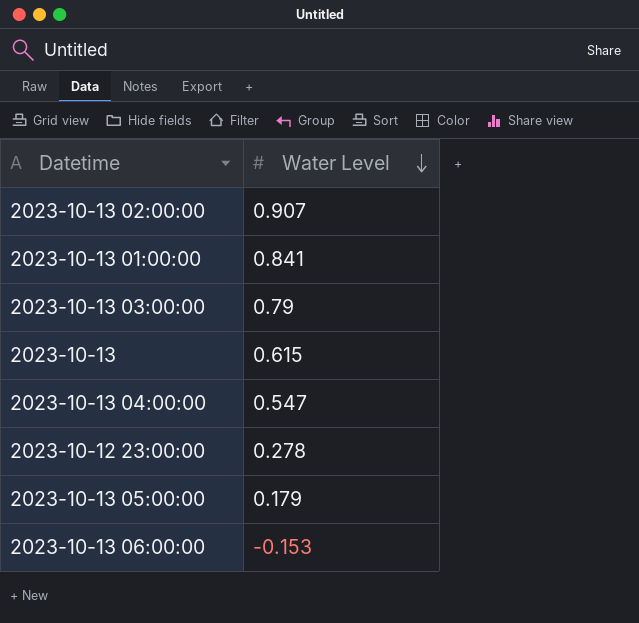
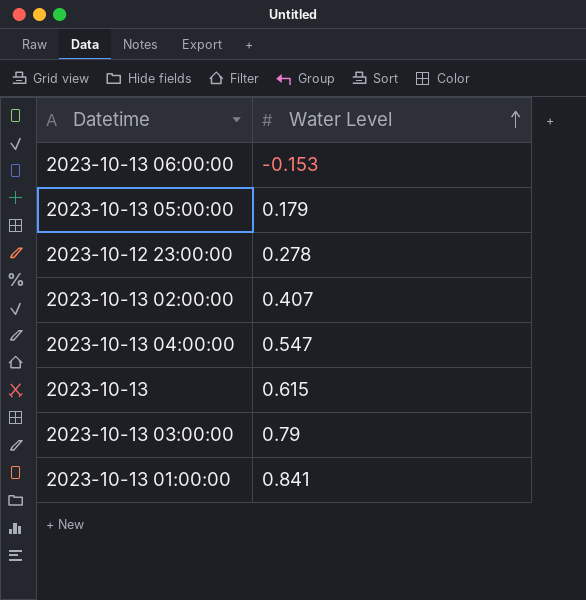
row order: Water Level descending -> Water Level ascending
2023-10-13 02:00:00 | Water Level: 0.907 -> 0.407

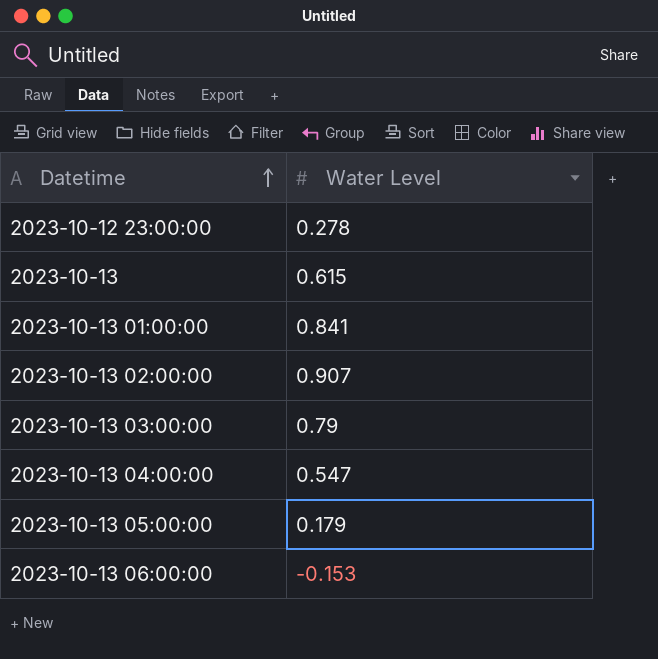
row order: Water Level ascending -> Datetime ascending
2023-10-13 02:00:00 | Water Level: 0.407 -> 0.907

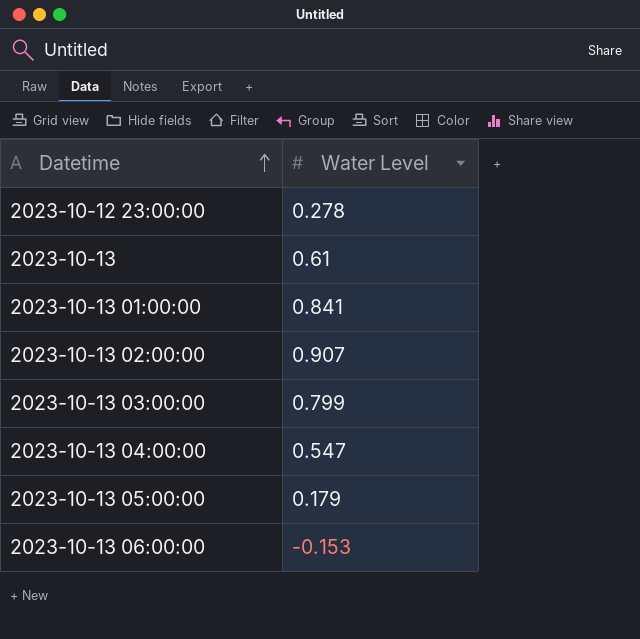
2023-10-13 | Water Level: 0.615 -> 0.61
2023-10-13 03:00:00 | Water Level: 0.79 -> 0.799

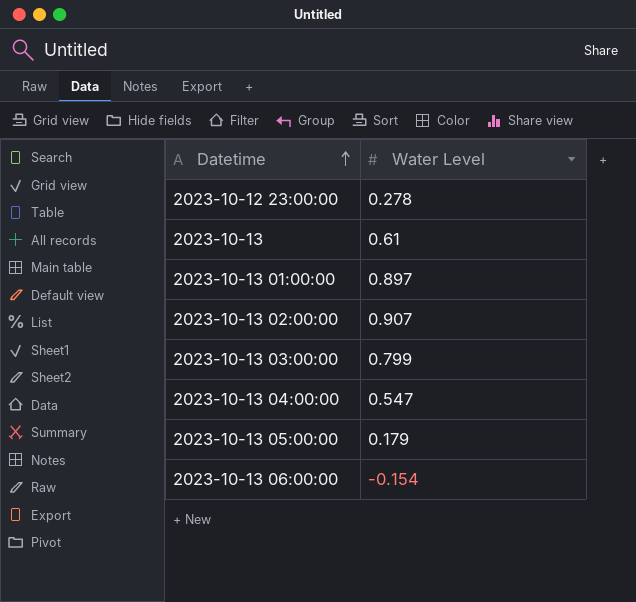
2023-10-13 01:00:00 | Water Level: 0.841 -> 0.897
2023-10-13 06:00:00 | Water Level: -0.153 -> -0.154

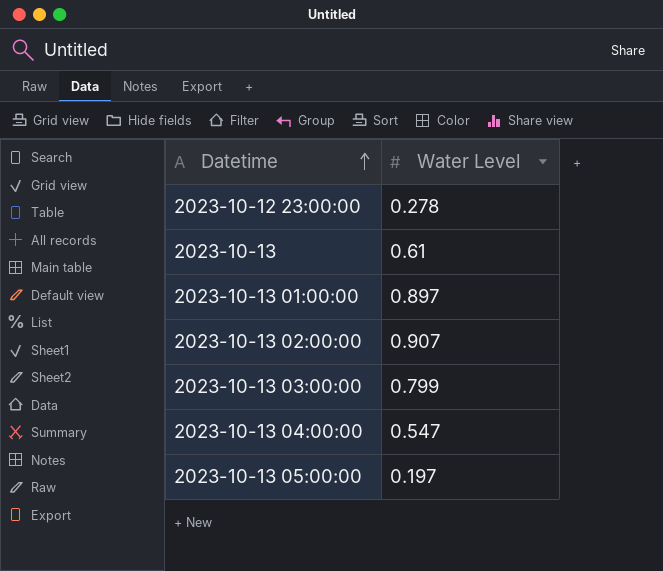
row 2023-10-13 06:00:00: -0.154 -> none
2023-10-13 05:00:00 | Water Level: 0.179 -> 0.197

